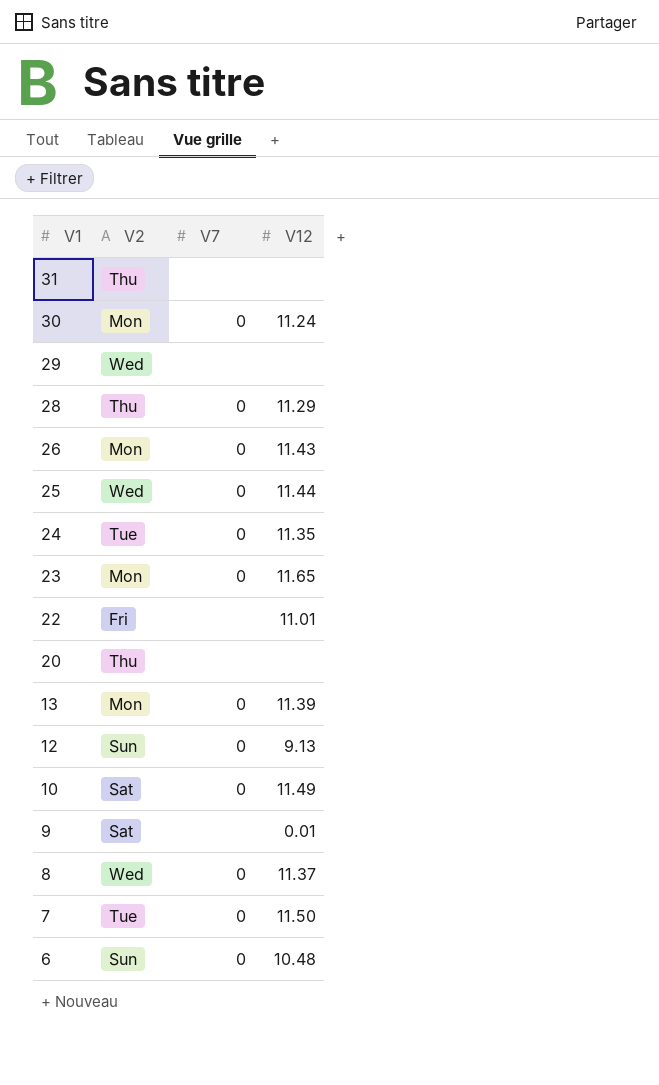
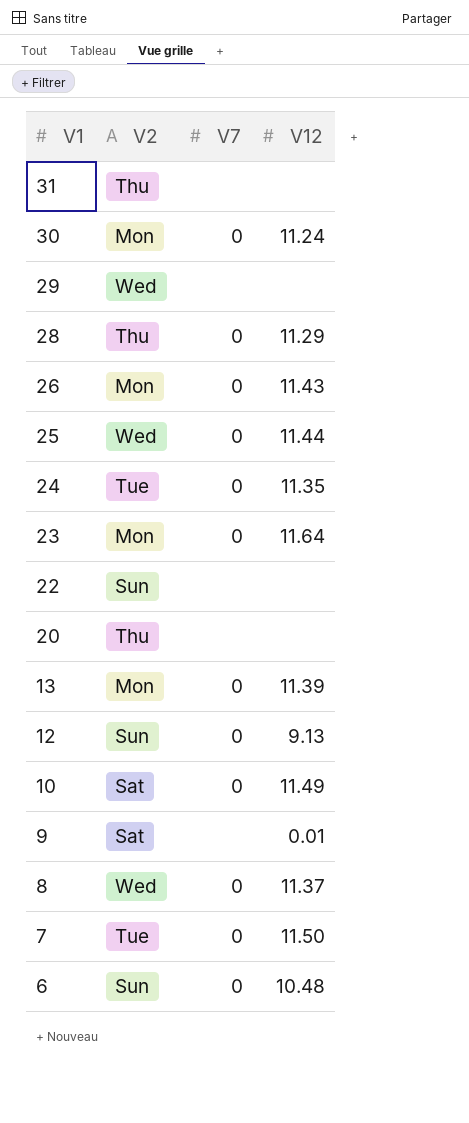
23 | V12: 11.65 -> 11.64
22 | V2: Fri -> Sun
22 | V12: 11.01 -> none

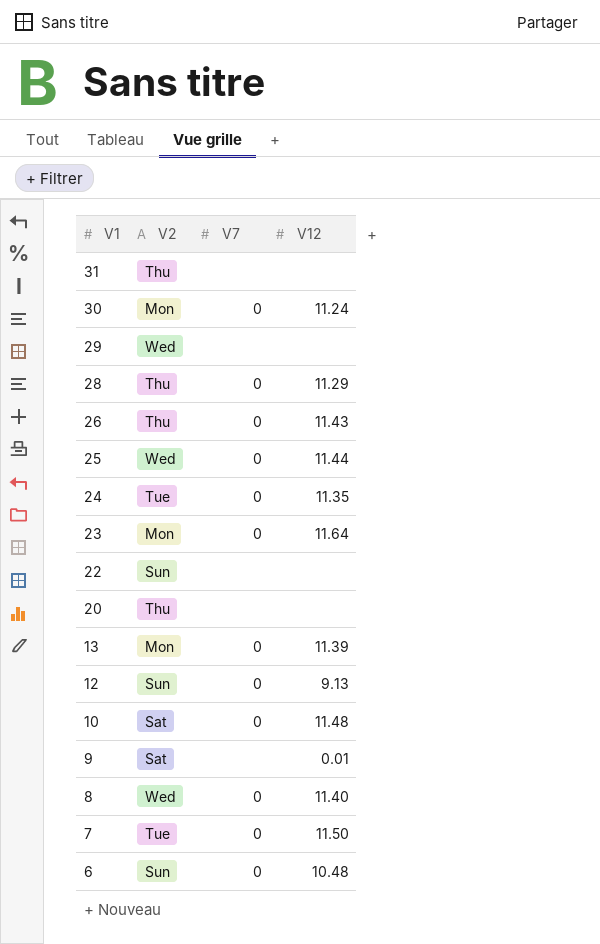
26 | V2: Mon -> Thu
10 | V12: 11.49 -> 11.48
8 | V12: 11.37 -> 11.40

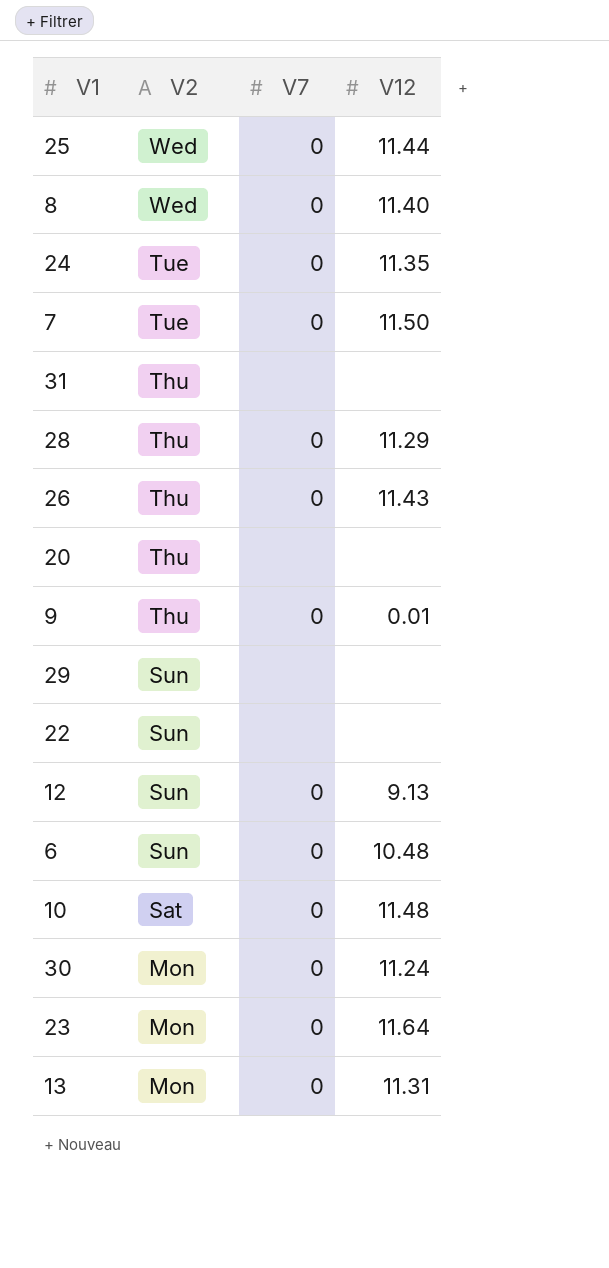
row order: V1 descending -> V2 descending
9 | V2: Sat -> Thu
9 | V7: none -> 0
29 | V2: Wed -> Sun
13 | V12: 11.39 -> 11.31

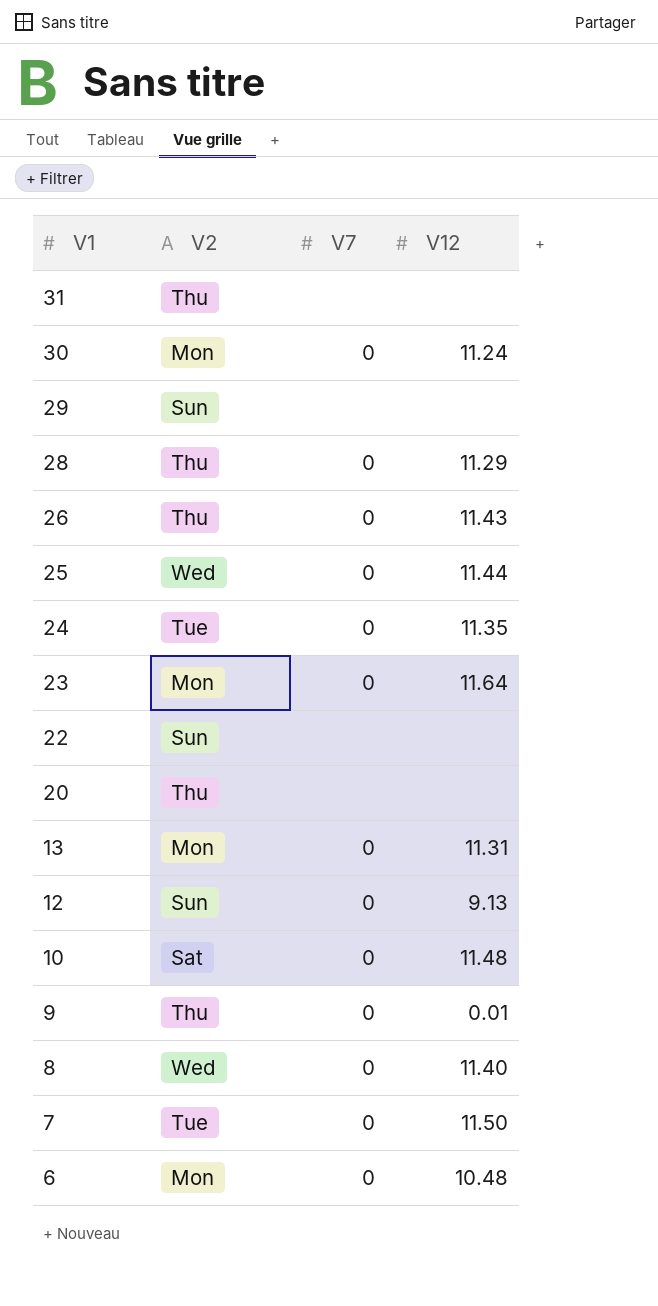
row order: V2 descending -> V1 descending
6 | V2: Sun -> Mon

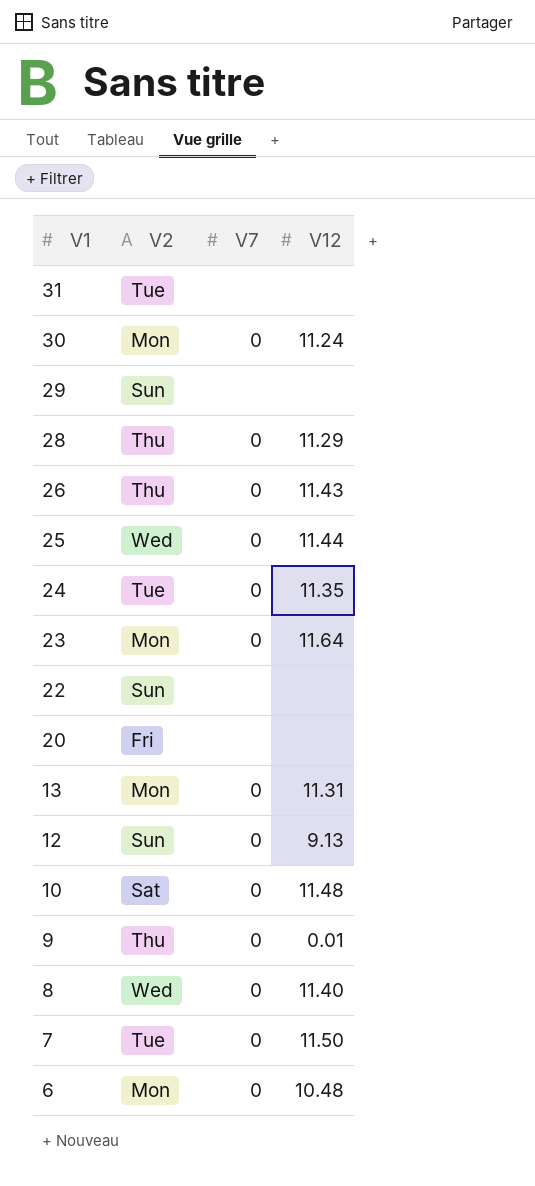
31 | V2: Thu -> Tue
20 | V2: Thu -> Fri

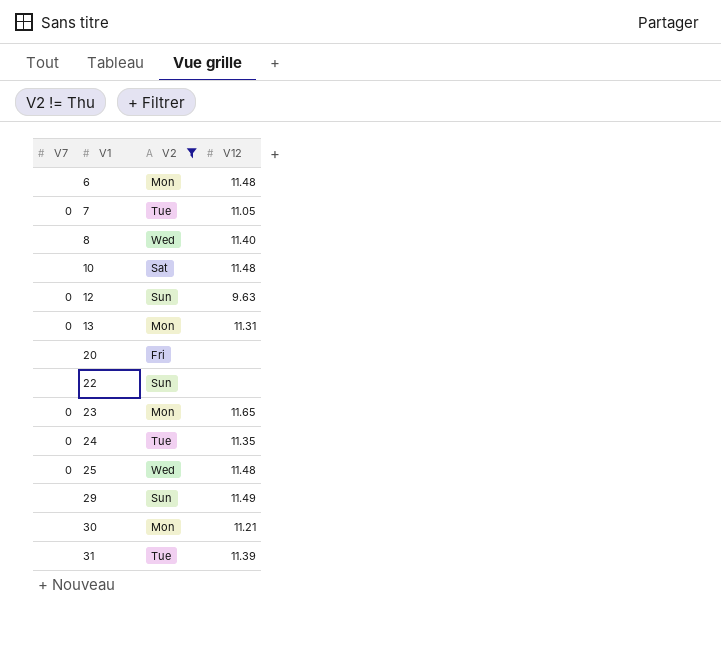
filter: none -> V2 != Thu
row order: V1 descending -> V1 ascending
column V7 | position: 3 -> 1
6 | V7: 0 -> none
6 | V12: 10.48 -> 11.48
7 | V12: 11.50 -> 11.05
8 | V7: 0 -> none
10 | V7: 0 -> none
12 | V12: 9.13 -> 9.63
23 | V12: 11.64 -> 11.65
25 | V12: 11.44 -> 11.48
29 | V12: none -> 11.49
30 | V7: 0 -> none
30 | V12: 11.24 -> 11.21
31 | V12: none -> 11.39

